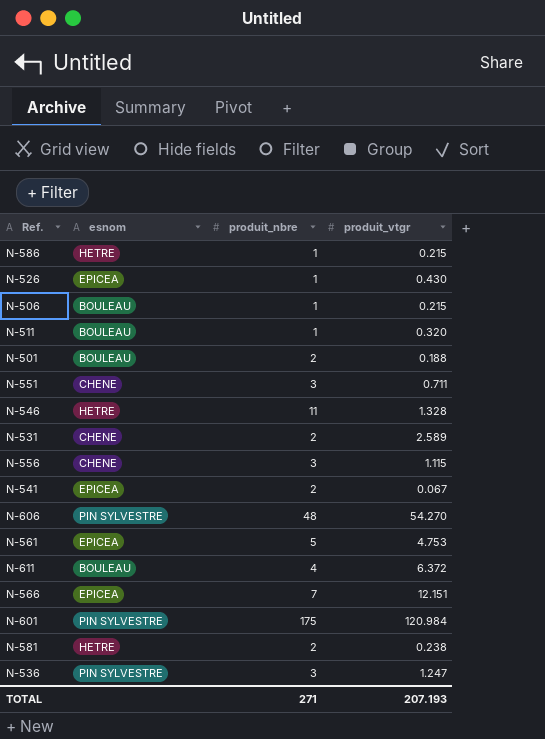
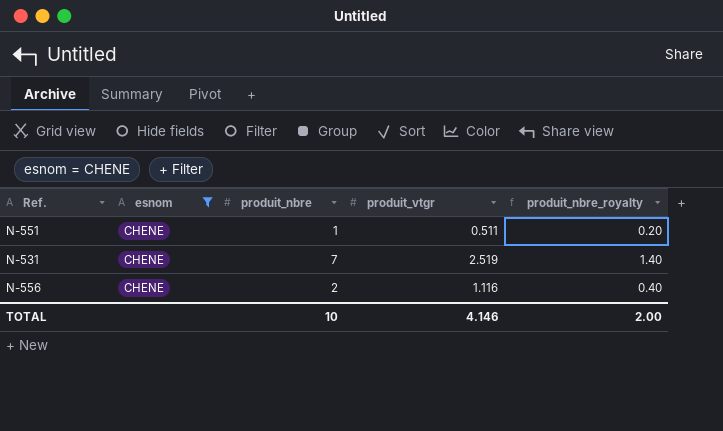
filter: none -> esnom = CHENE
column produit_nbre_royalty | formula: none -> [produit_nbre] * 0.2
N-551 | produit_nbre: 3 -> 1
N-551 | produit_vtgr: 0.711 -> 0.511
N-531 | produit_nbre: 2 -> 7
N-531 | produit_vtgr: 2.589 -> 2.519
N-556 | produit_nbre: 3 -> 2
N-556 | produit_vtgr: 1.115 -> 1.116
TOTAL | produit_nbre: 271 -> 10
TOTAL | produit_vtgr: 207.193 -> 4.146

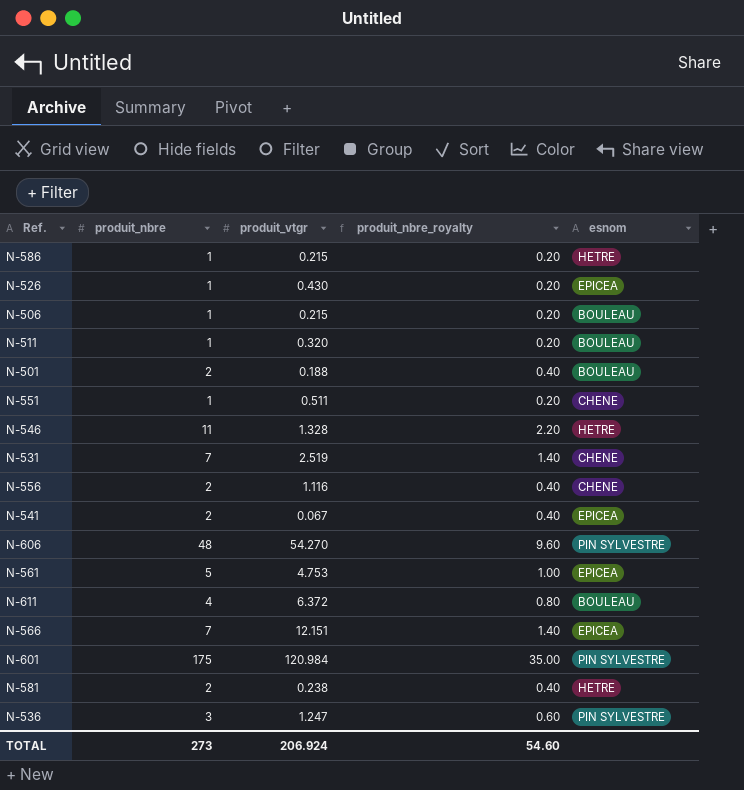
filter: esnom = CHENE -> none
column esnom | position: 2 -> 5
TOTAL | produit_nbre: 10 -> 273
TOTAL | produit_vtgr: 4.146 -> 206.924
TOTAL | produit_nbre_royalty: 2.00 -> 54.60

